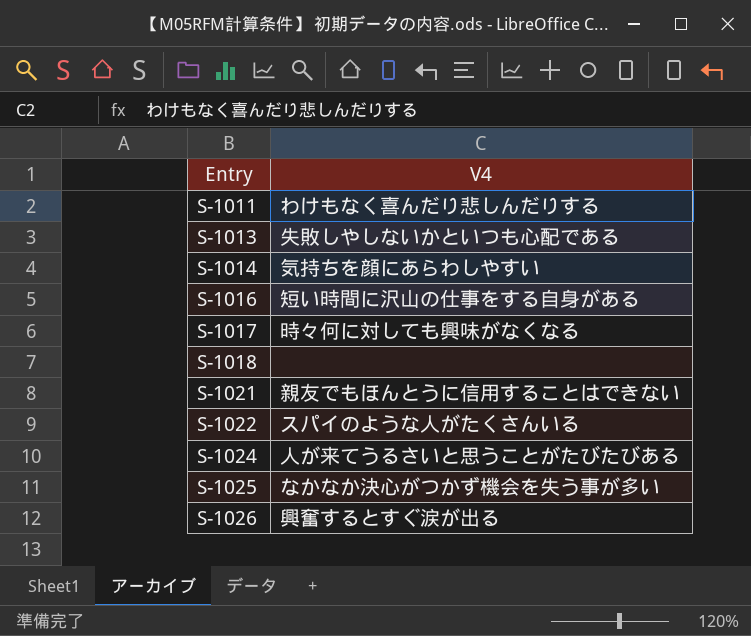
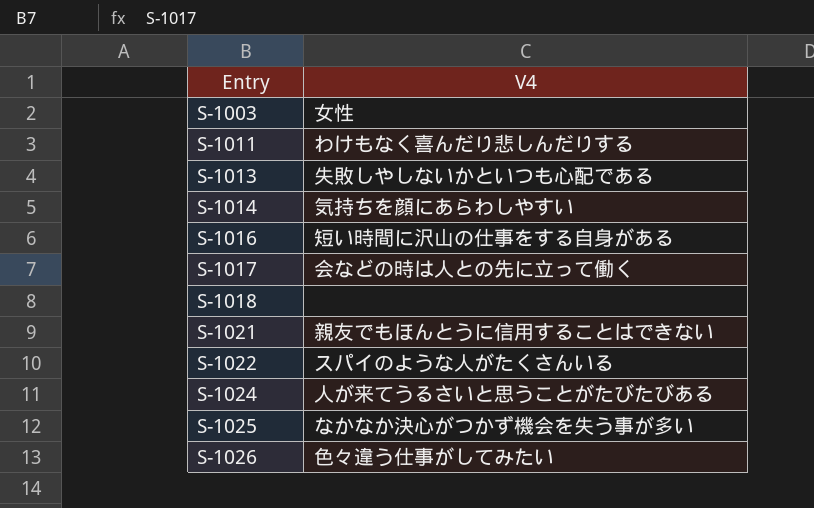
row S-1003: none -> 女性
S-1017 | V4: 時々何に対しても興味がなくなる -> 会などの時は人との先に立って働く
S-1026 | V4: 興奮するとすぐ涙が出る -> 色々違う仕事がしてみたい

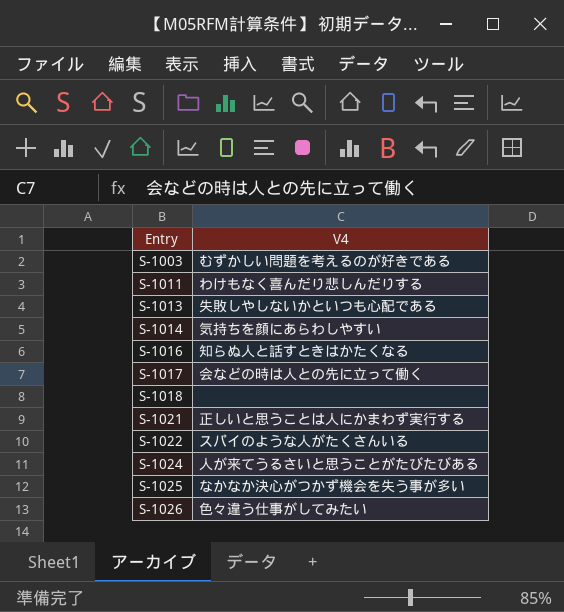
S-1003 | V4: 女性 -> むずかしい問題を考えるのが好きである
S-1016 | V4: 短い時間に沢山の仕事をする自身がある -> 知らぬ人と話すときはかたくなる
S-1021 | V4: 親友でもほんとうに信用することはできない -> 正しいと思うことは人にかまわず実行する

